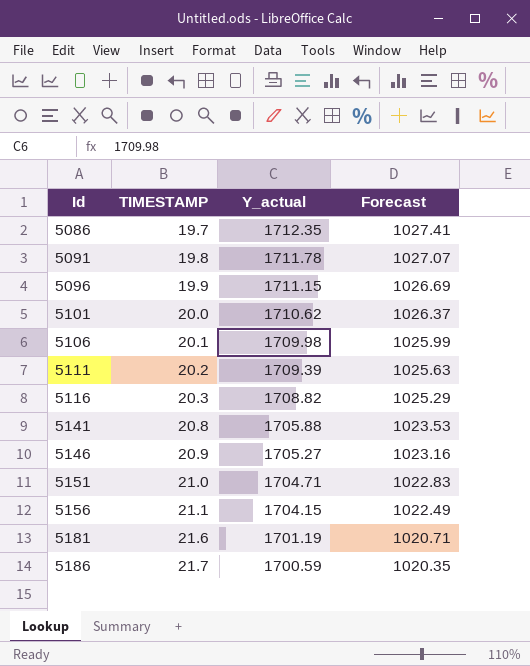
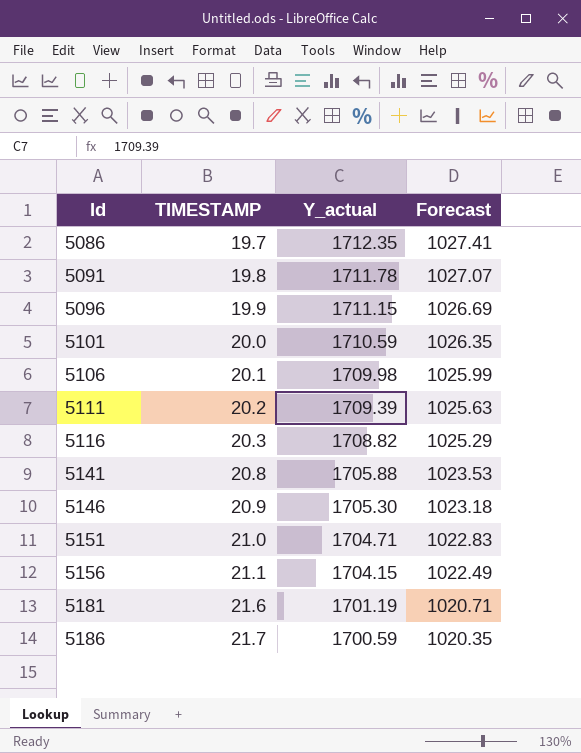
5101 | Y_actual: 1710.62 -> 1710.59
5101 | Forecast: 1026.37 -> 1026.35
5146 | Y_actual: 1705.27 -> 1705.30
5146 | Forecast: 1023.16 -> 1023.18

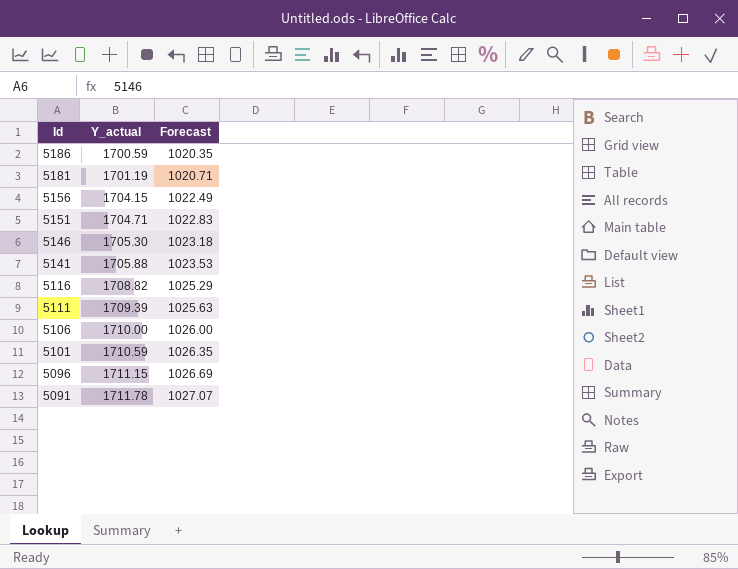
row order: Id ascending -> Id descending
column TIMESTAMP | position: 2 -> none
row 5086: 19.7 | 1712.35 | 1027.41 -> none
5106 | Y_actual: 1709.98 -> 1710.00
5106 | Forecast: 1025.99 -> 1026.00

